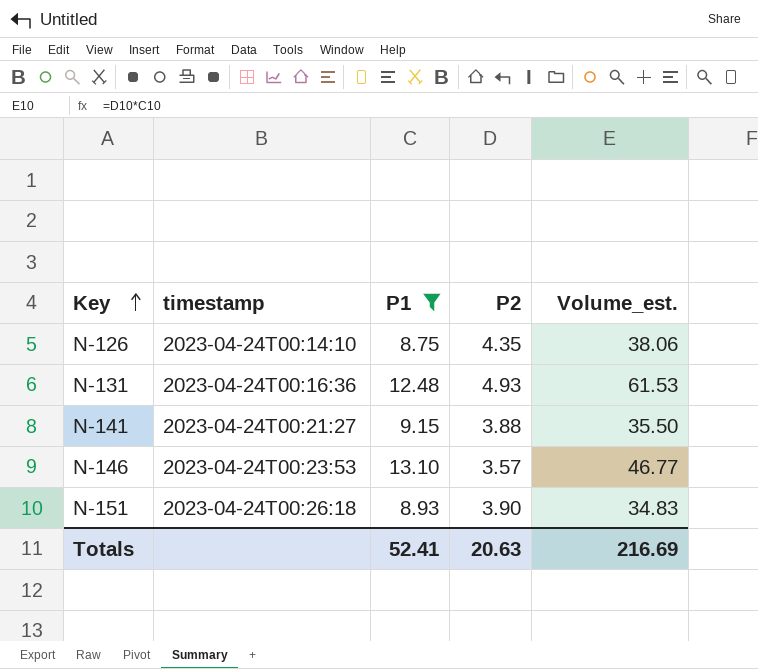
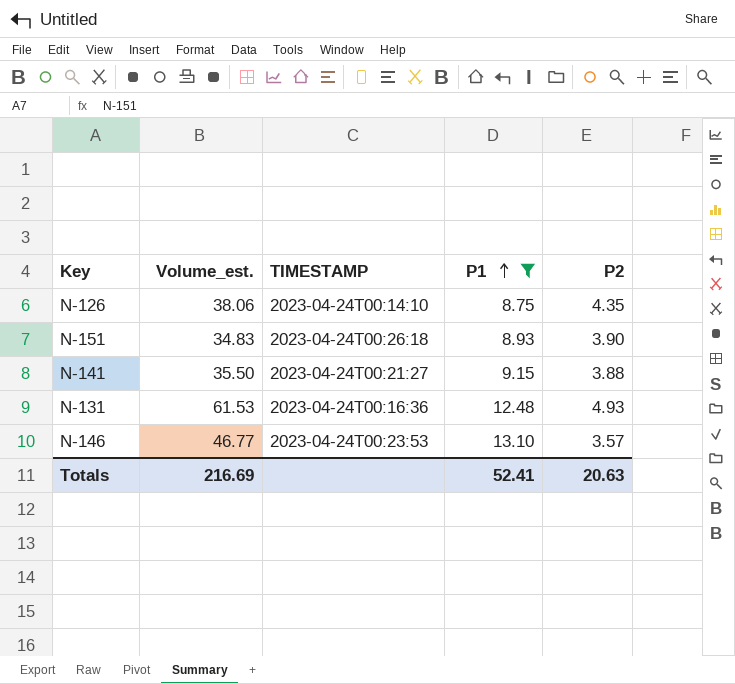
row order: Key ascending -> P1 ascending
column Volume_est. | position: 5 -> 2
column name: timestamp -> TIMESTAMP

